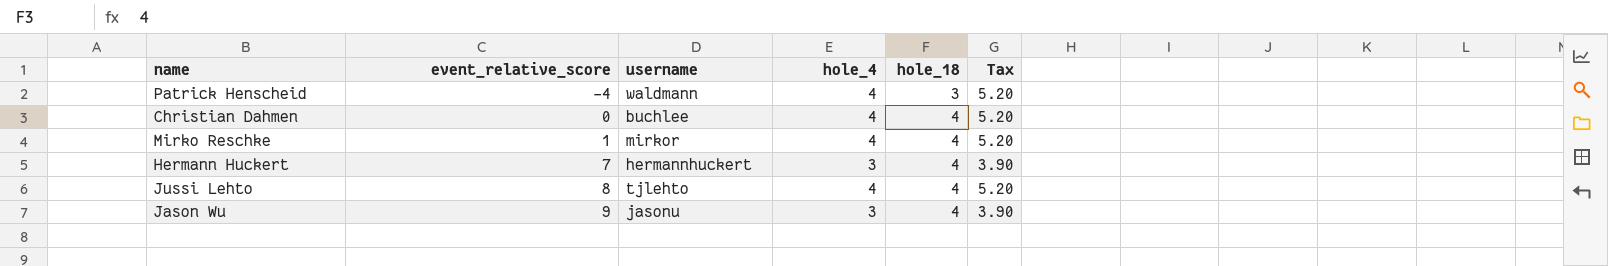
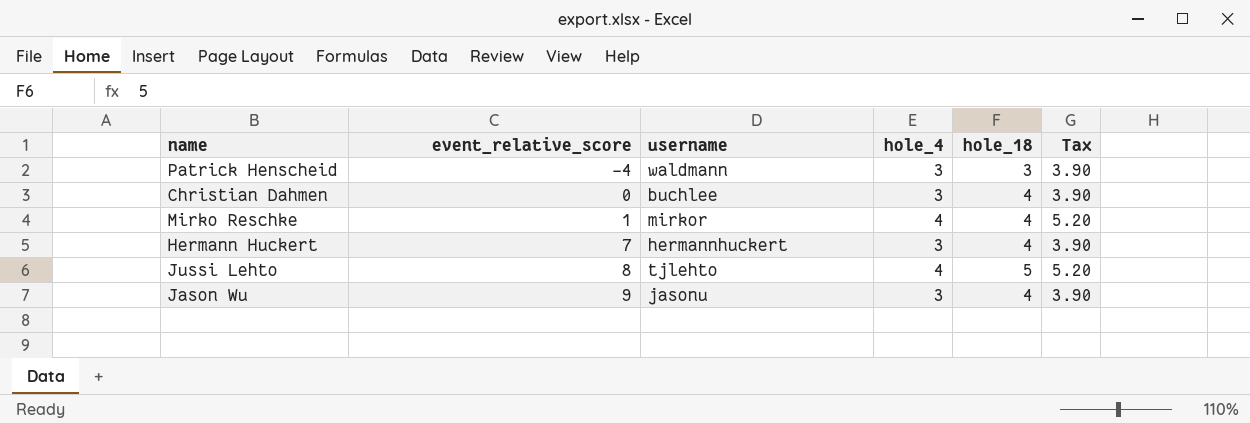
Patrick Henscheid | hole_4: 4 -> 3
Patrick Henscheid | Tax: 5.20 -> 3.90
Christian Dahmen | hole_4: 4 -> 3
Christian Dahmen | Tax: 5.20 -> 3.90
Jussi Lehto | hole_18: 4 -> 5

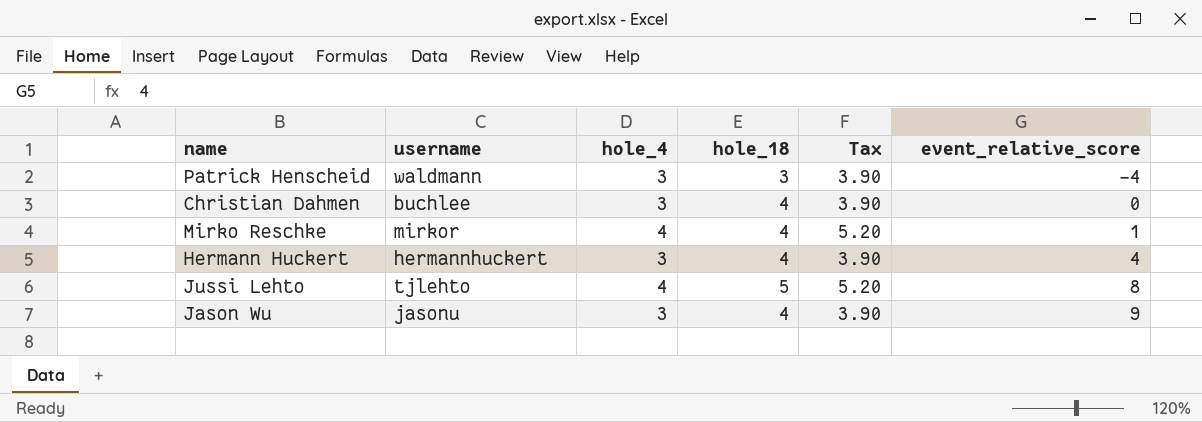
column event_relative_score | position: 2 -> 6
Hermann Huckert | event_relative_score: 7 -> 4

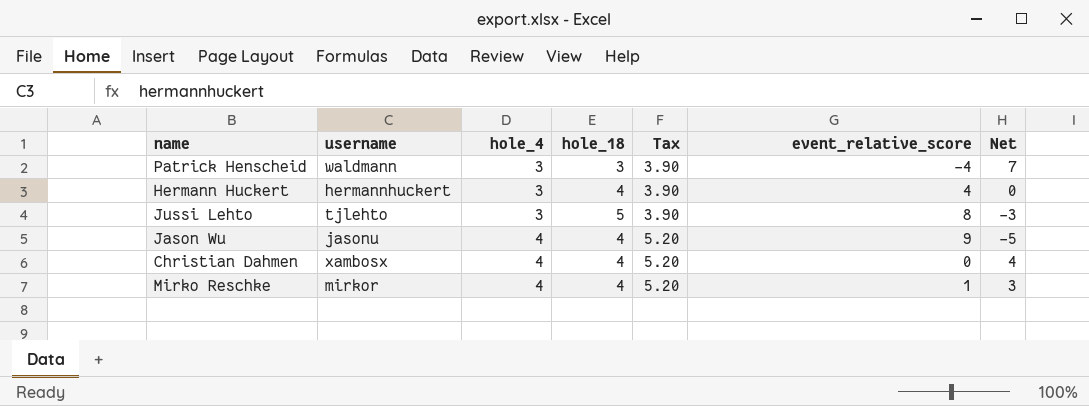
row order: event_relative_score ascending -> hole_4 ascending
column Net | formula: none -> [hole_18] - [event_relative_score]
Jussi Lehto | hole_4: 4 -> 3
Jussi Lehto | Tax: 5.20 -> 3.90
Jason Wu | hole_4: 3 -> 4
Jason Wu | Tax: 3.90 -> 5.20
Christian Dahmen | username: buchlee -> xambosx
Christian Dahmen | hole_4: 3 -> 4
Christian Dahmen | Tax: 3.90 -> 5.20

